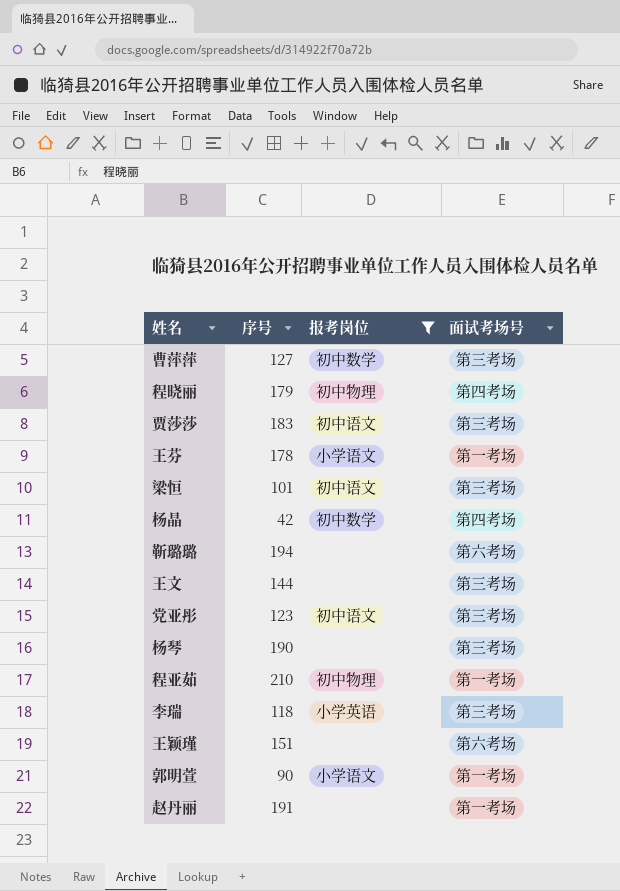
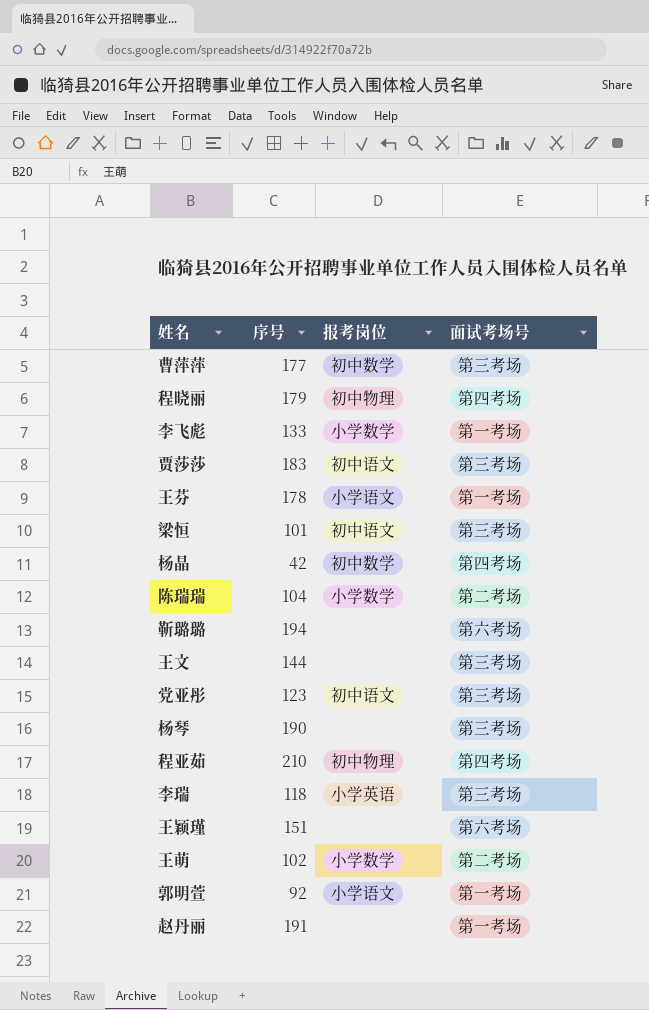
filter: 报考岗位 != 小学数学 -> none
曹萍萍 | 序号: 127 -> 177
程亚茹 | 面试考场号: 第一考场 -> 第四考场
郭明萱 | 序号: 90 -> 92

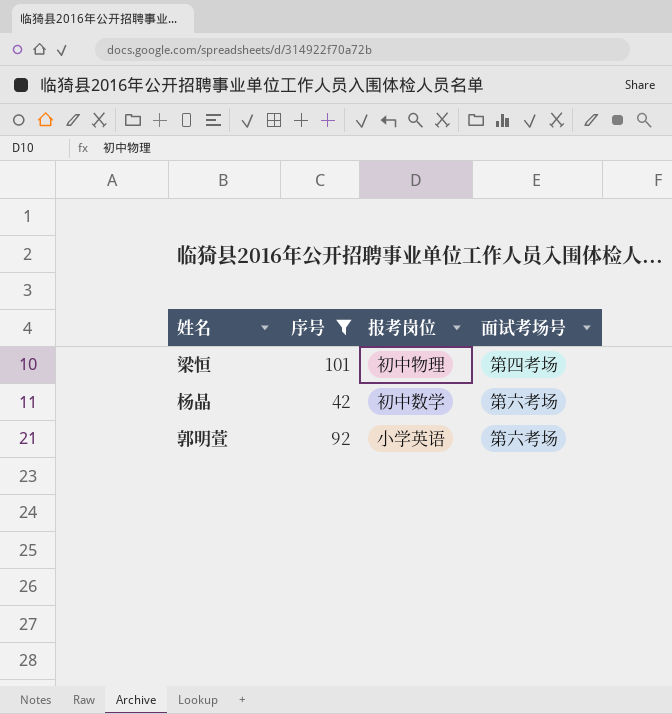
filter: none -> 序号 <= 101
梁恒 | 报考岗位: 初中语文 -> 初中物理
梁恒 | 面试考场号: 第三考场 -> 第四考场
杨晶 | 面试考场号: 第四考场 -> 第六考场
郭明萱 | 报考岗位: 小学语文 -> 小学英语
郭明萱 | 面试考场号: 第一考场 -> 第六考场

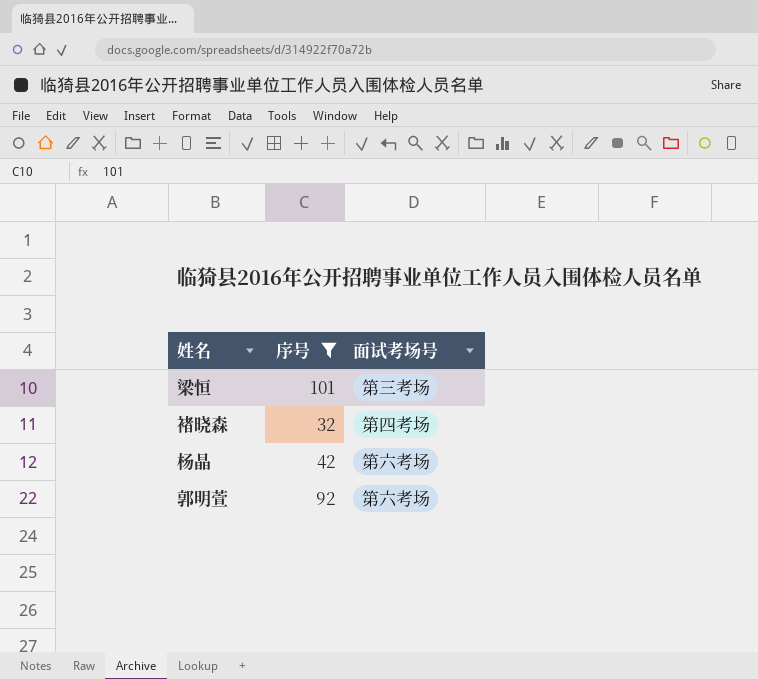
column 报考岗位 | position: 3 -> none
梁恒 | 面试考场号: 第四考场 -> 第三考场
row 褚晓森: none -> 32 | 第四考场

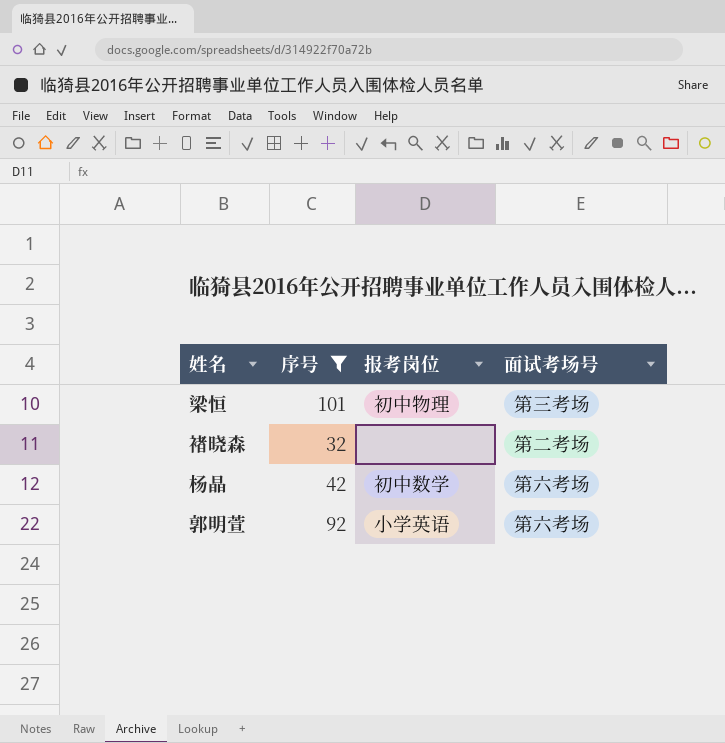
column 报考岗位 | position: none -> 3
褚晓森 | 面试考场号: 第四考场 -> 第二考场

